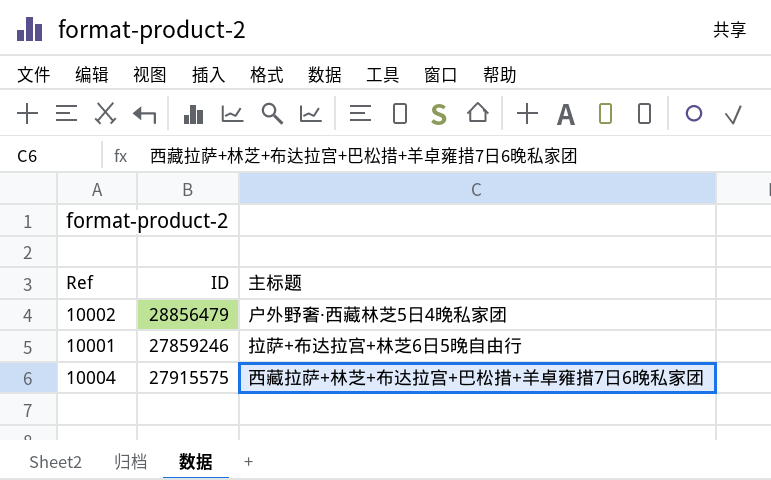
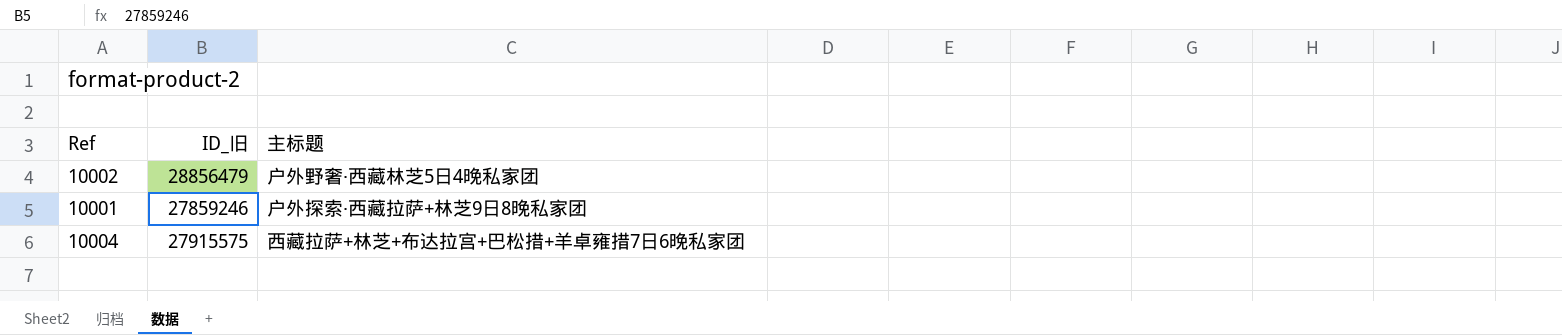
column name: ID -> ID_旧
10001 | 主标题: 拉萨+布达拉宫+林芝6日5晚自由行 -> 户外探索·西藏拉萨+林芝9日8晚私家团

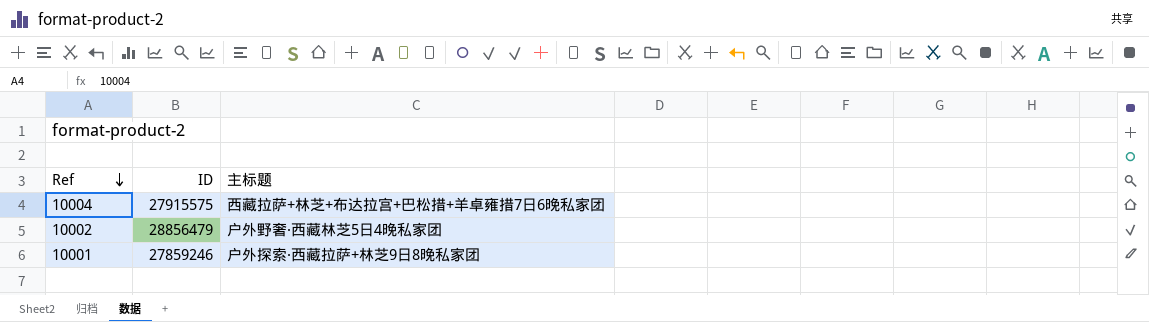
row order: none -> Ref descending
column name: ID_旧 -> ID

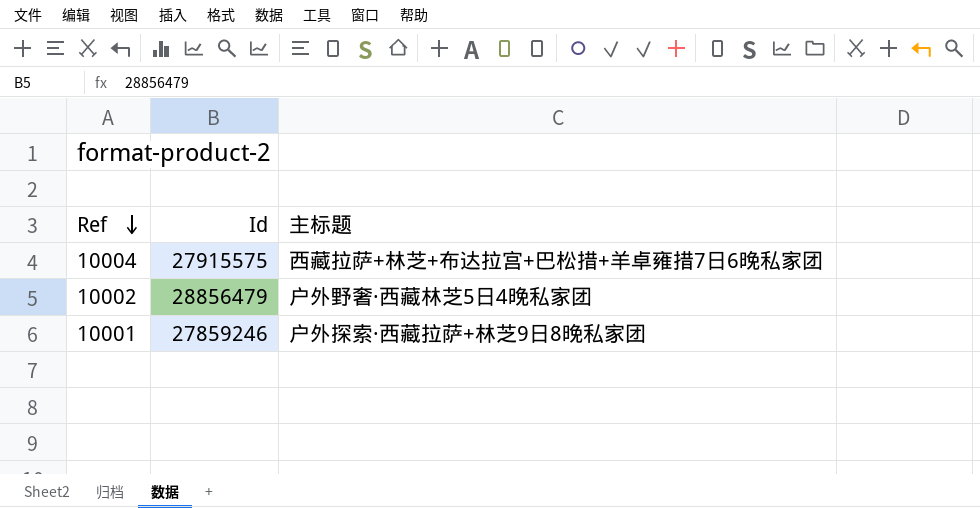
column name: ID -> Id

